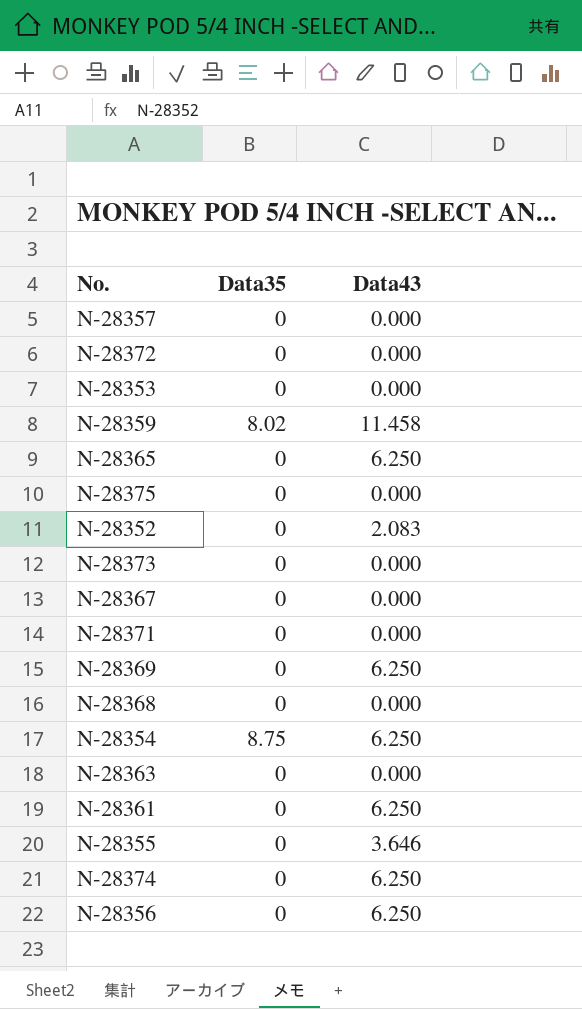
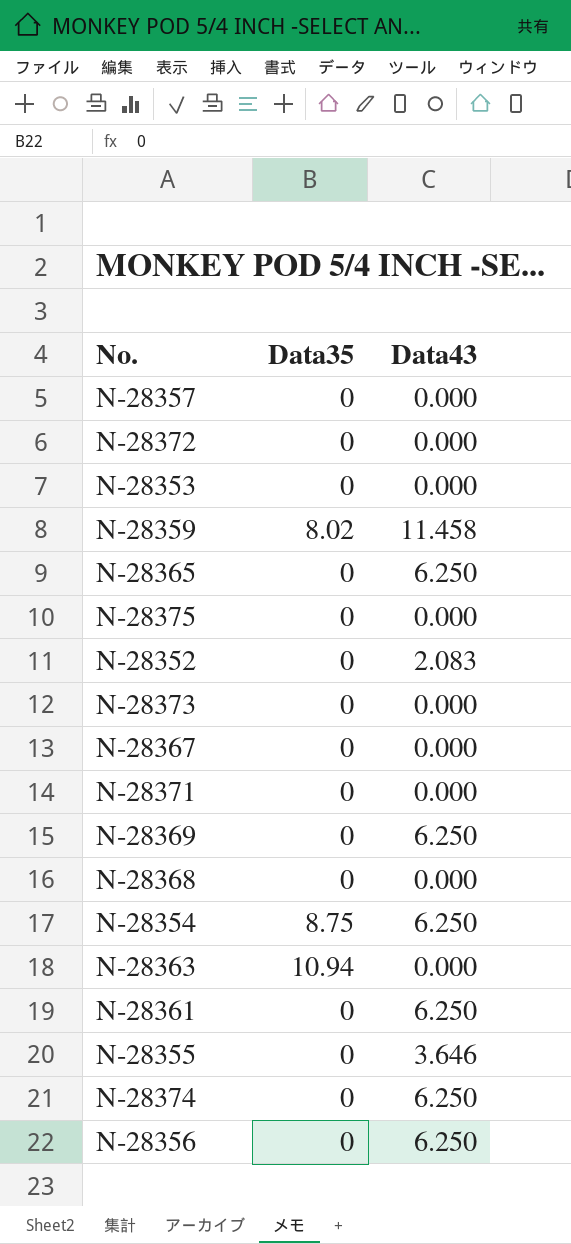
N-28363 | Data35: 0 -> 10.94

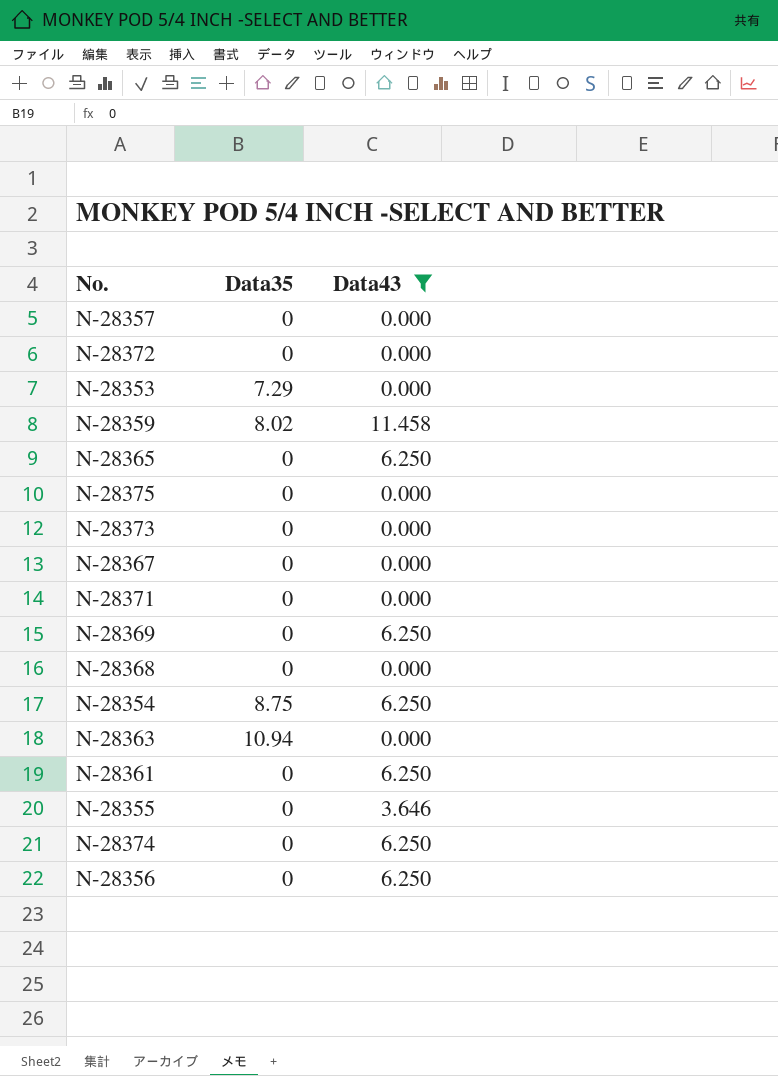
filter: none -> Data43 != 2.083
N-28353 | Data35: 0 -> 7.29

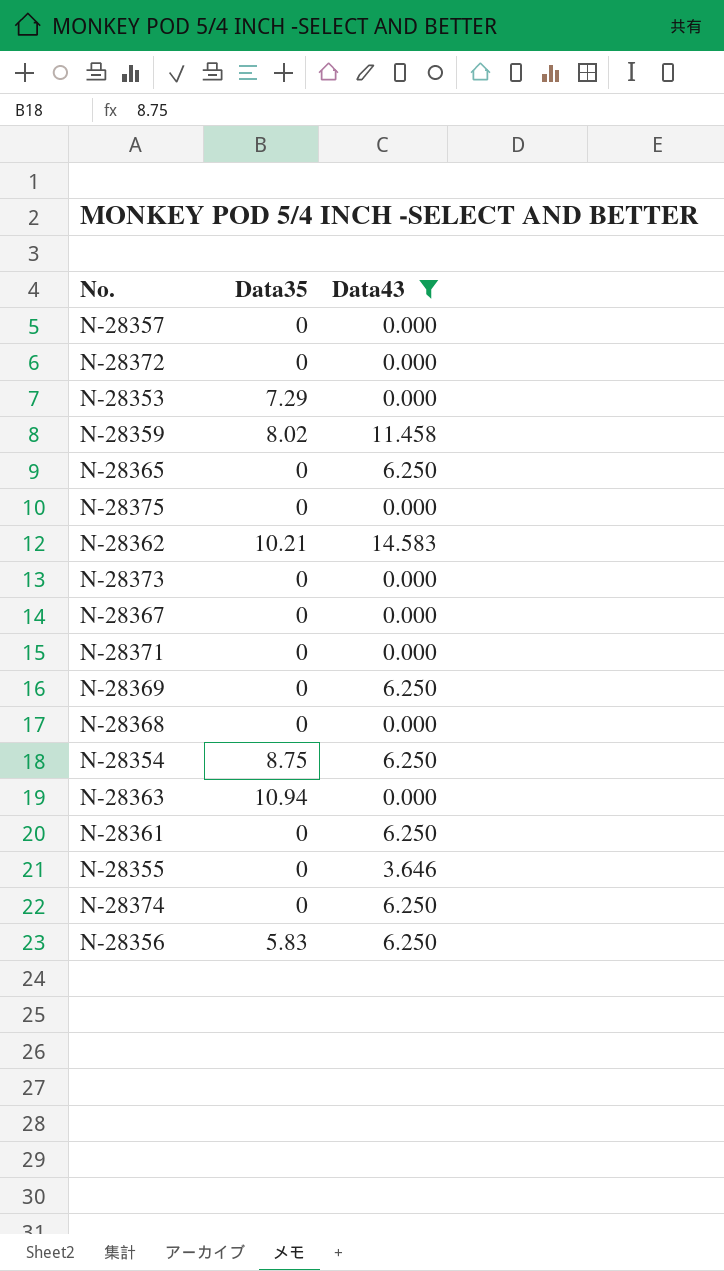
row N-28362: none -> 10.21 | 14.583
N-28356 | Data35: 0 -> 5.83

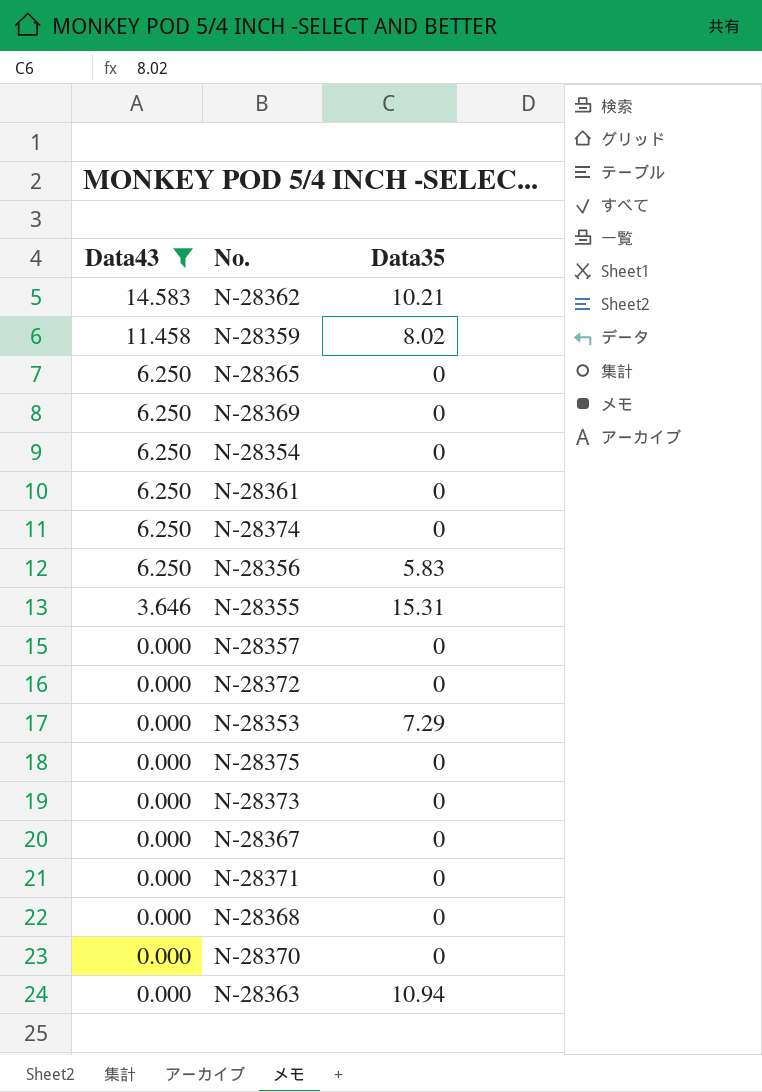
row order: none -> Data43 descending
column Data43 | position: 3 -> 1
N-28354 | Data35: 8.75 -> 0
N-28355 | Data35: 0 -> 15.31
row N-28370: none -> 0.000 | 0

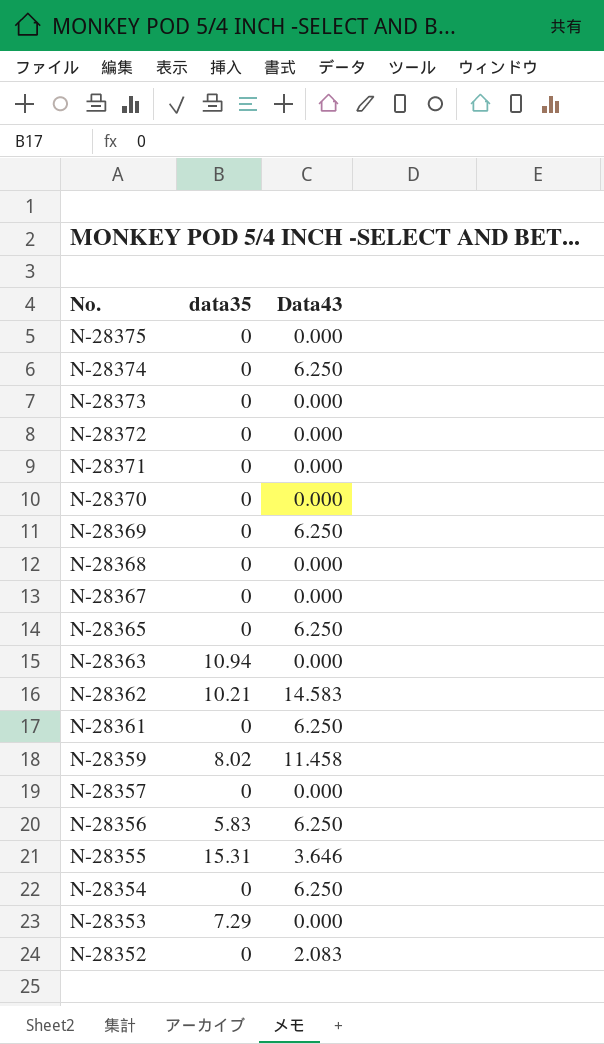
filter: Data43 != 2.083 -> none
row order: Data43 descending -> No. descending
column name: Data35 -> data35
column Data43 | position: 1 -> 3

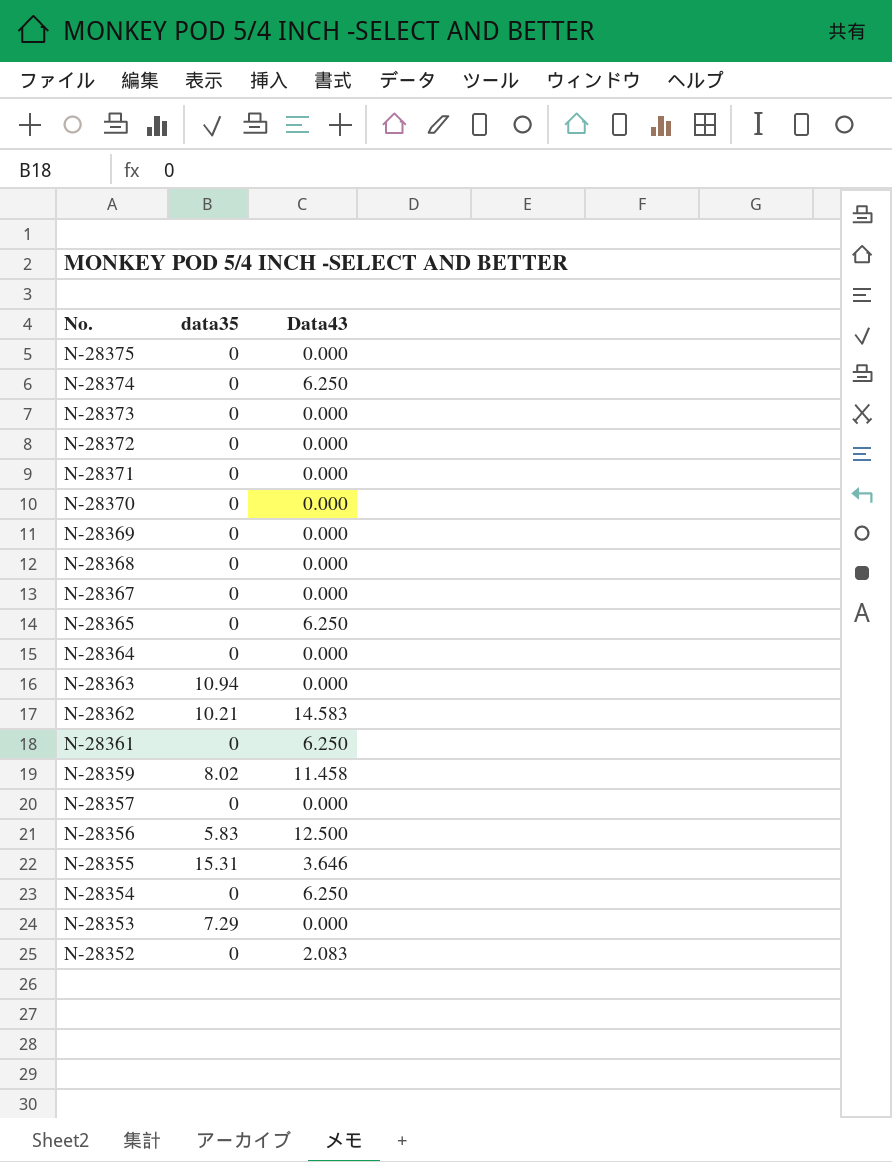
N-28369 | Data43: 6.250 -> 0.000
row N-28364: none -> 0 | 0.000
N-28356 | Data43: 6.250 -> 12.500

